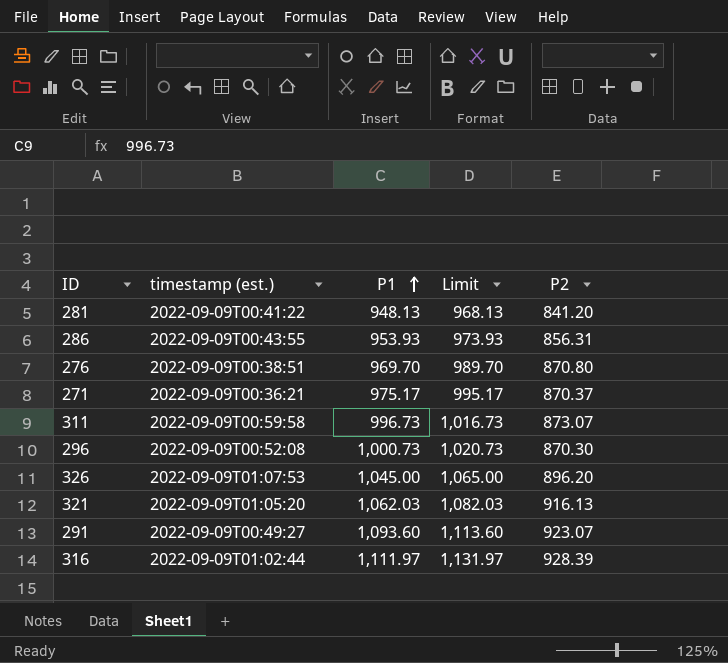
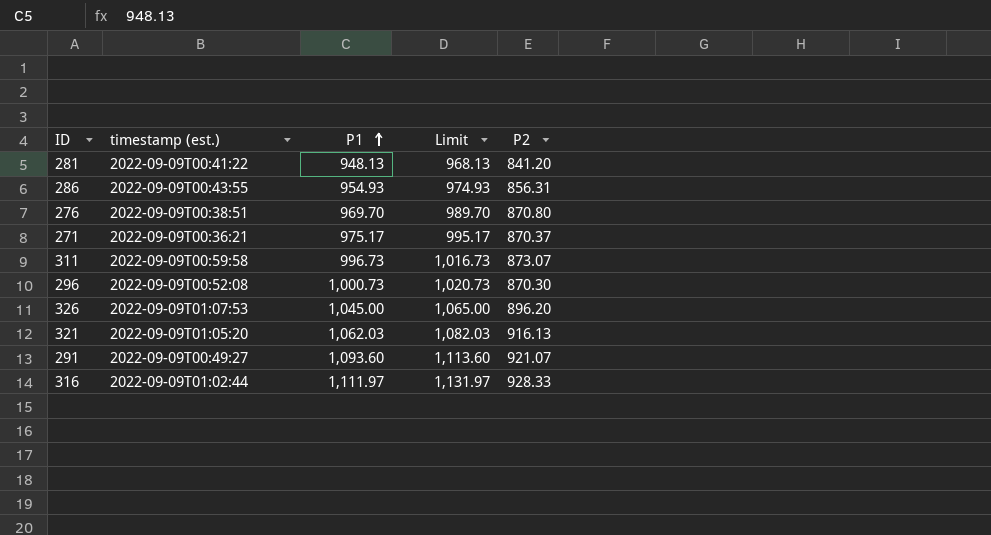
286 | P1: 953.93 -> 954.93
286 | Limit: 973.93 -> 974.93
291 | P2: 923.07 -> 921.07
316 | P2: 928.39 -> 928.33

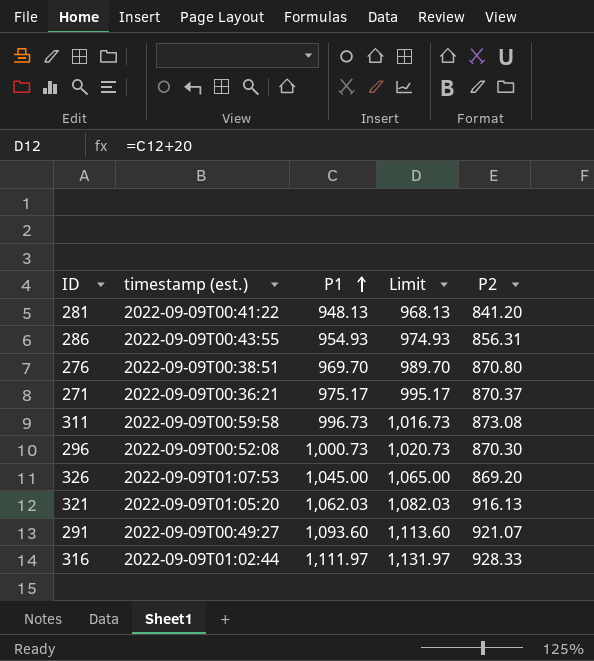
311 | P2: 873.07 -> 873.08
326 | P2: 896.20 -> 869.20

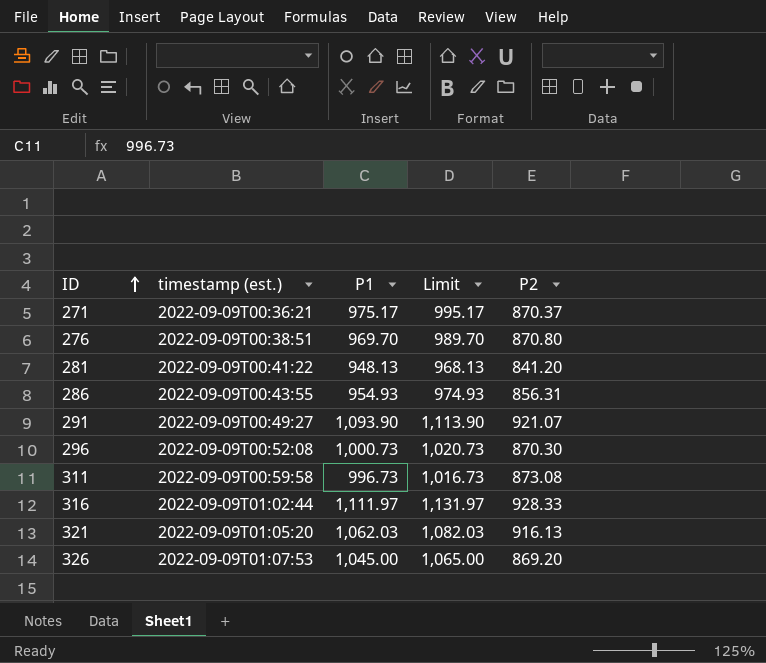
row order: P1 ascending -> ID ascending
291 | P1: 1,093.60 -> 1,093.90
291 | Limit: 1,113.60 -> 1,113.90

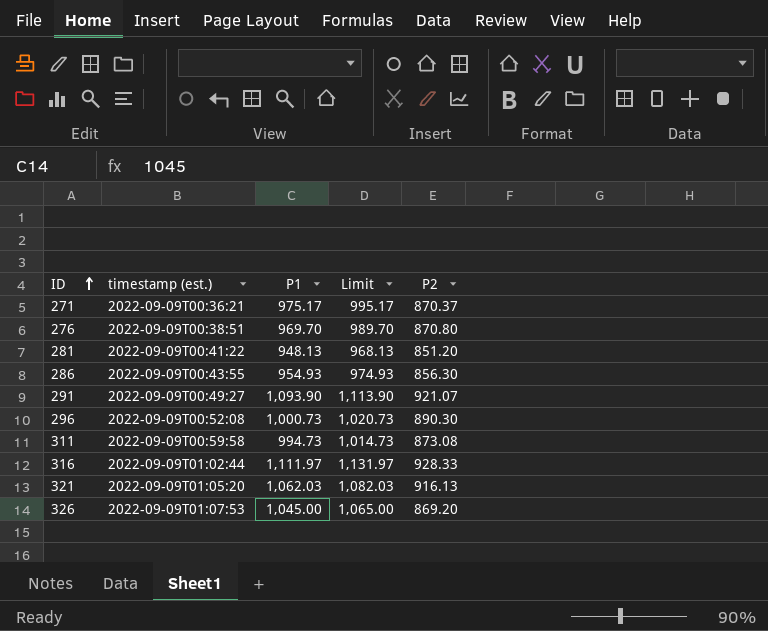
281 | P2: 841.20 -> 851.20
286 | P2: 856.31 -> 856.30
296 | P2: 870.30 -> 890.30
311 | P1: 996.73 -> 994.73
311 | Limit: 1,016.73 -> 1,014.73

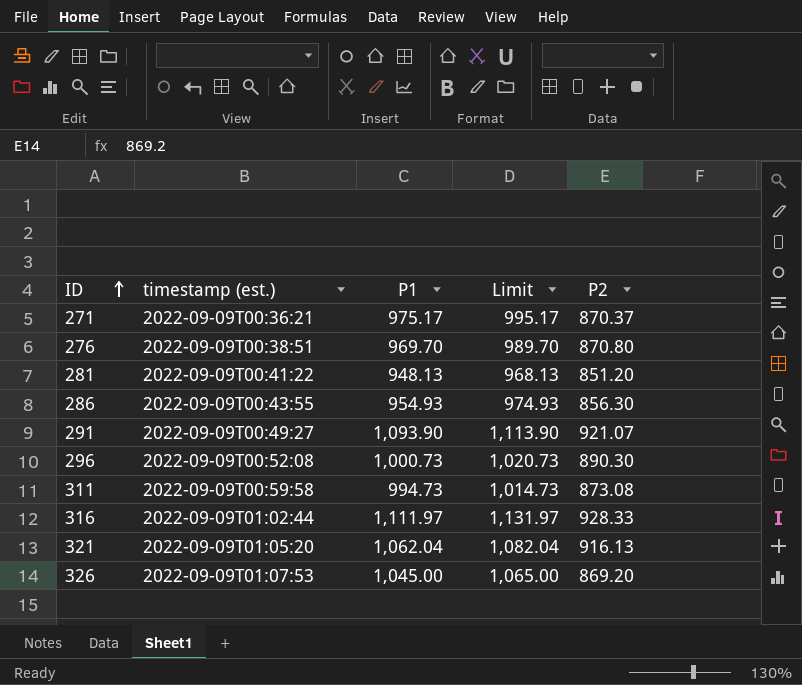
321 | P1: 1,062.03 -> 1,062.04
321 | Limit: 1,082.03 -> 1,082.04

